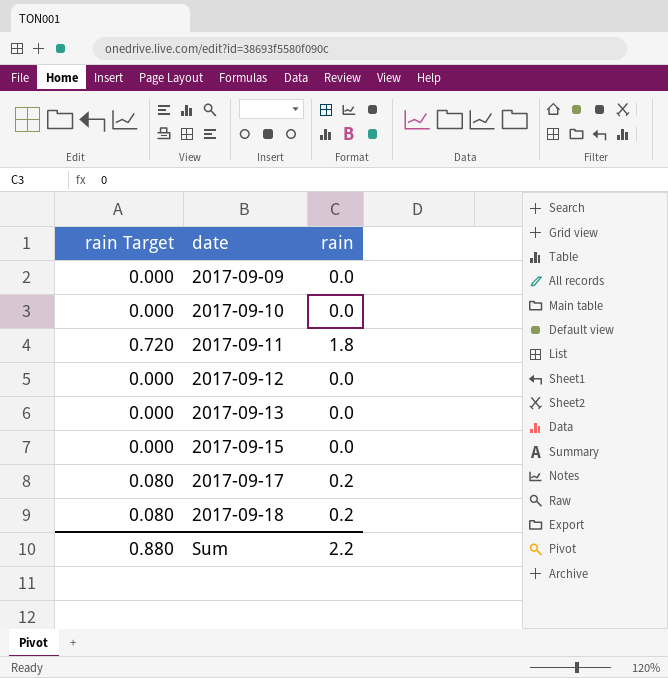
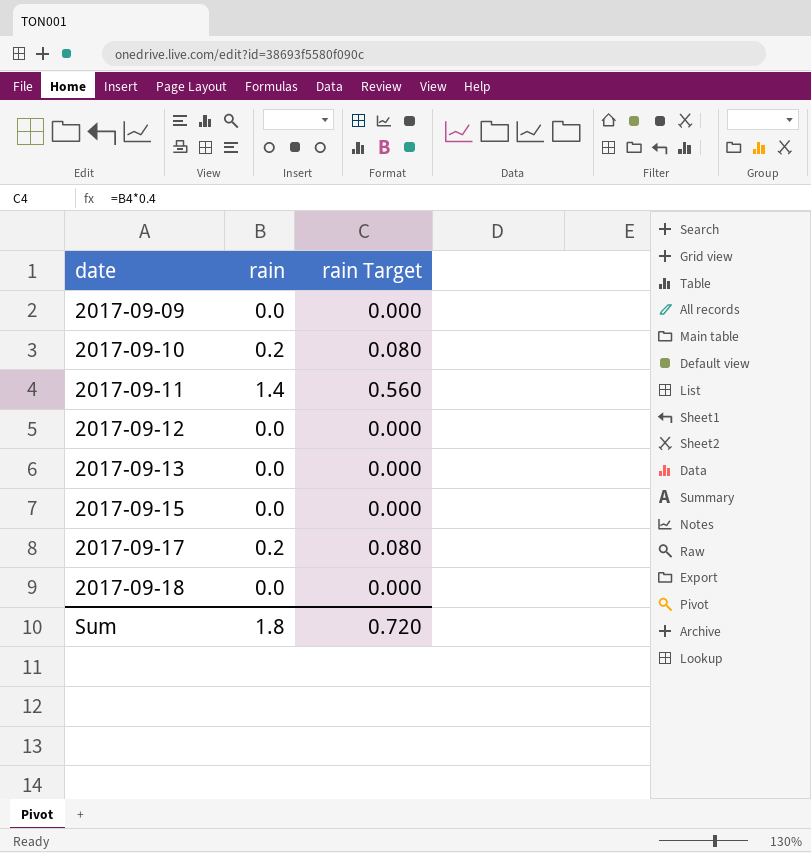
column rain Target | position: 1 -> 3
2017-09-10 | rain: 0.0 -> 0.2
2017-09-10 | rain Target: 0.000 -> 0.080
2017-09-11 | rain: 1.8 -> 1.4
2017-09-11 | rain Target: 0.720 -> 0.560
2017-09-18 | rain: 0.2 -> 0.0
2017-09-18 | rain Target: 0.080 -> 0.000
Sum | rain: 2.2 -> 1.8
Sum | rain Target: 0.880 -> 0.720

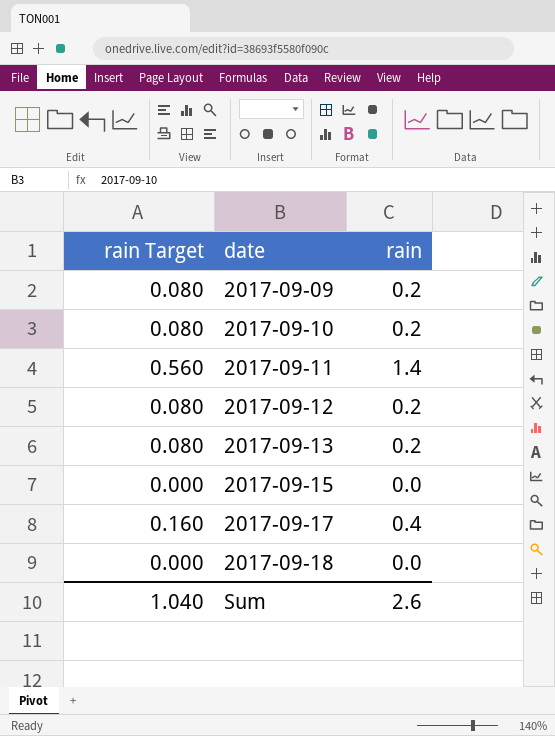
column rain Target | position: 3 -> 1
2017-09-09 | rain Target: 0.000 -> 0.080
2017-09-09 | rain: 0.0 -> 0.2
2017-09-12 | rain Target: 0.000 -> 0.080
2017-09-12 | rain: 0.0 -> 0.2
2017-09-13 | rain Target: 0.000 -> 0.080
2017-09-13 | rain: 0.0 -> 0.2
2017-09-17 | rain Target: 0.080 -> 0.160
2017-09-17 | rain: 0.2 -> 0.4
Sum | rain Target: 0.720 -> 1.040
Sum | rain: 1.8 -> 2.6

